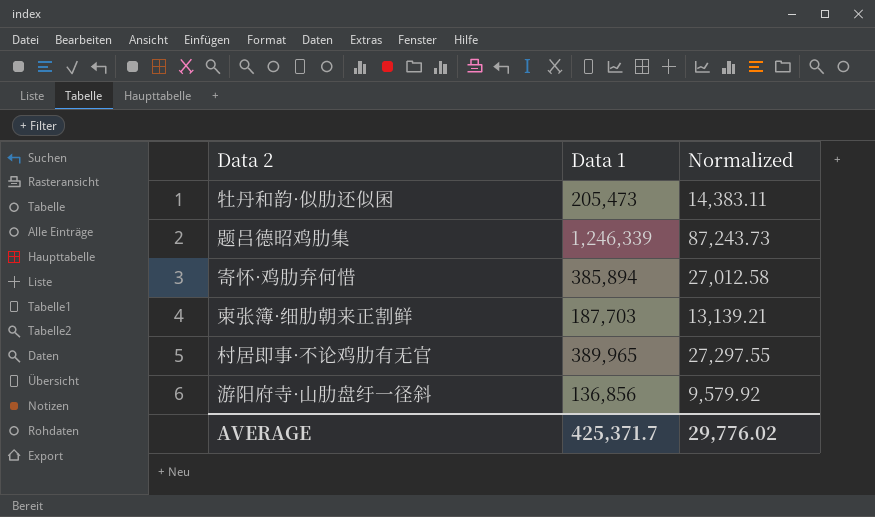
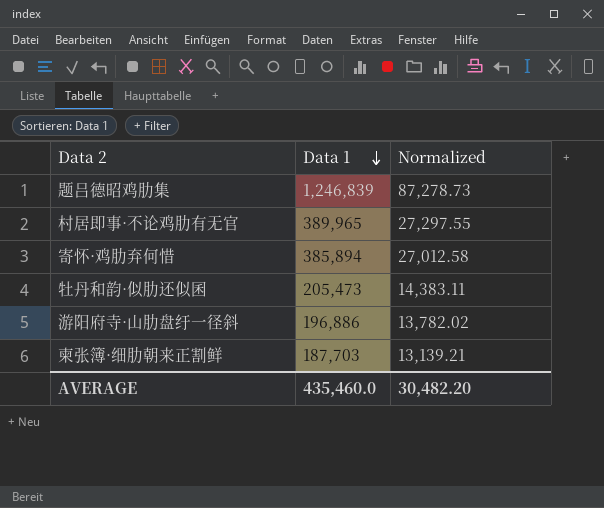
row order: none -> Data 1 descending
题吕德昭鸡肋集 | Data 1: 1,246,339 -> 1,246,839
题吕德昭鸡肋集 | Normalized: 87,243.73 -> 87,278.73
游阳府寺·山肋盘纡一径斜 | Data 1: 136,856 -> 196,886
游阳府寺·山肋盘纡一径斜 | Normalized: 9,579.92 -> 13,782.02
AVERAGE | Data 1: 425,371.7 -> 435,460.0
AVERAGE | Normalized: 29,776.02 -> 30,482.20

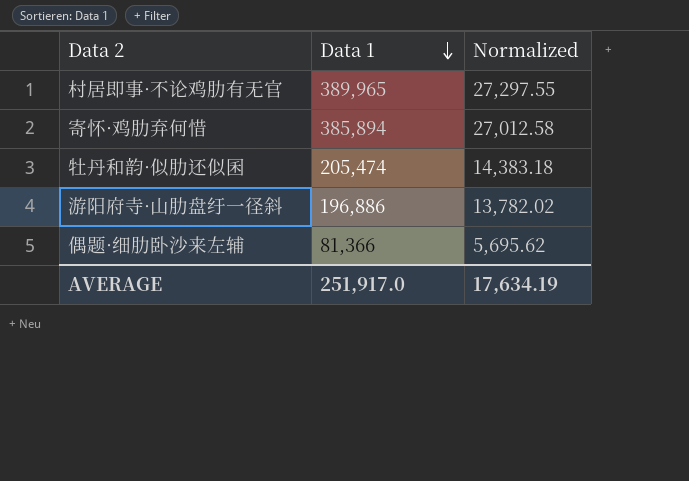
row 题吕德昭鸡肋集: 1,246,839 | 87,278.73 -> none
row 柬张簿·细肋朝来正割鲜: 187,703 | 13,139.21 -> none
牡丹和韵·似肋还似囷 | Data 1: 205,473 -> 205,474
牡丹和韵·似肋还似囷 | Normalized: 14,383.11 -> 14,383.18
row 偶题·细肋卧沙来左辅: none -> 81,366 | 5,695.62
AVERAGE | Data 1: 435,460.0 -> 251,917.0
AVERAGE | Normalized: 30,482.20 -> 17,634.19

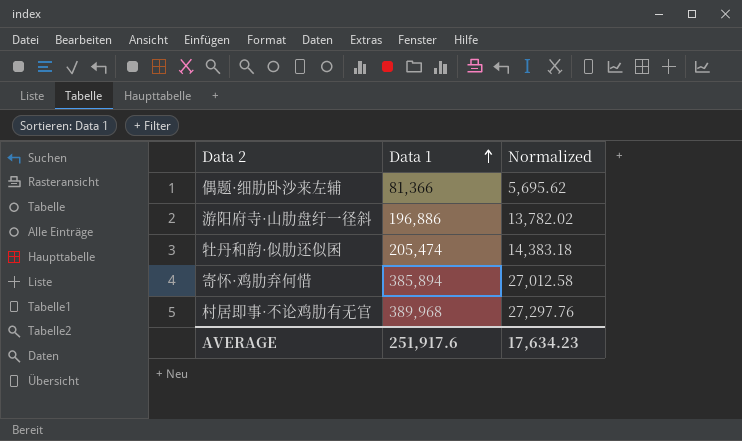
row order: Data 1 descending -> Data 1 ascending
村居即事·不论鸡肋有无官 | Data 1: 389,965 -> 389,968
村居即事·不论鸡肋有无官 | Normalized: 27,297.55 -> 27,297.76
AVERAGE | Data 1: 251,917.0 -> 251,917.6
AVERAGE | Normalized: 17,634.19 -> 17,634.23

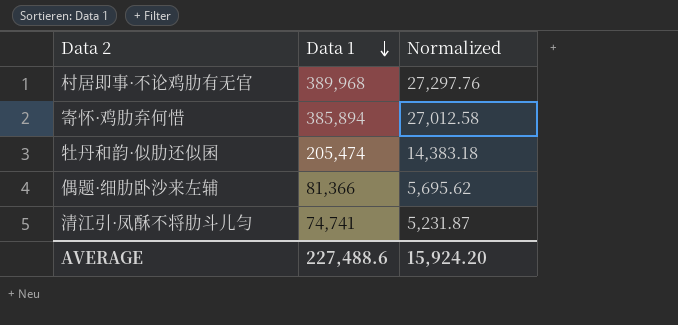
row order: Data 1 ascending -> Data 1 descending
row 游阳府寺·山肋盘纡一径斜: 196,886 | 13,782.02 -> none
row 清江引·凤酥不将肋斗儿匀: none -> 74,741 | 5,231.87
AVERAGE | Data 1: 251,917.6 -> 227,488.6
AVERAGE | Normalized: 17,634.23 -> 15,924.20

